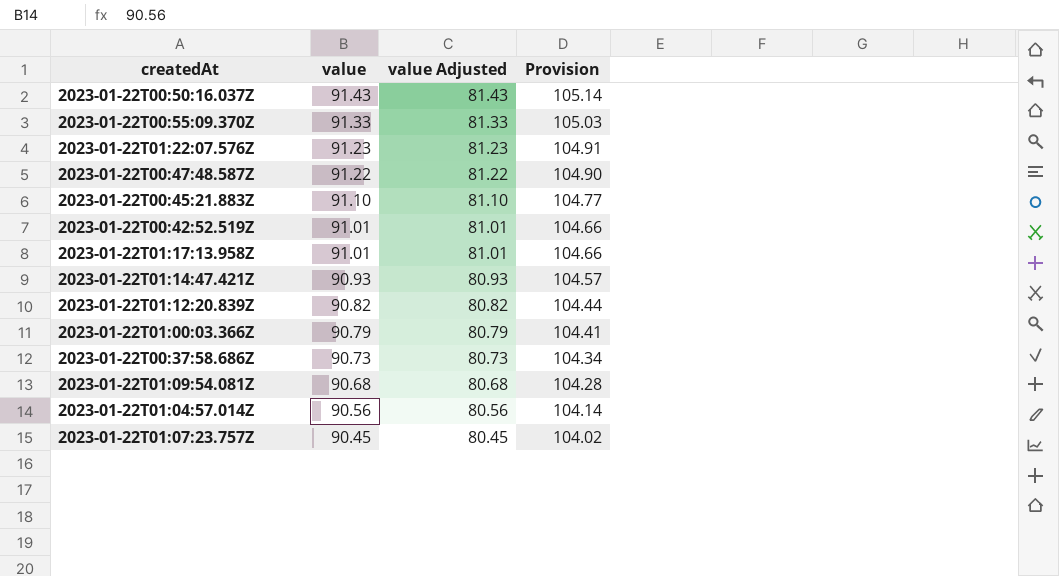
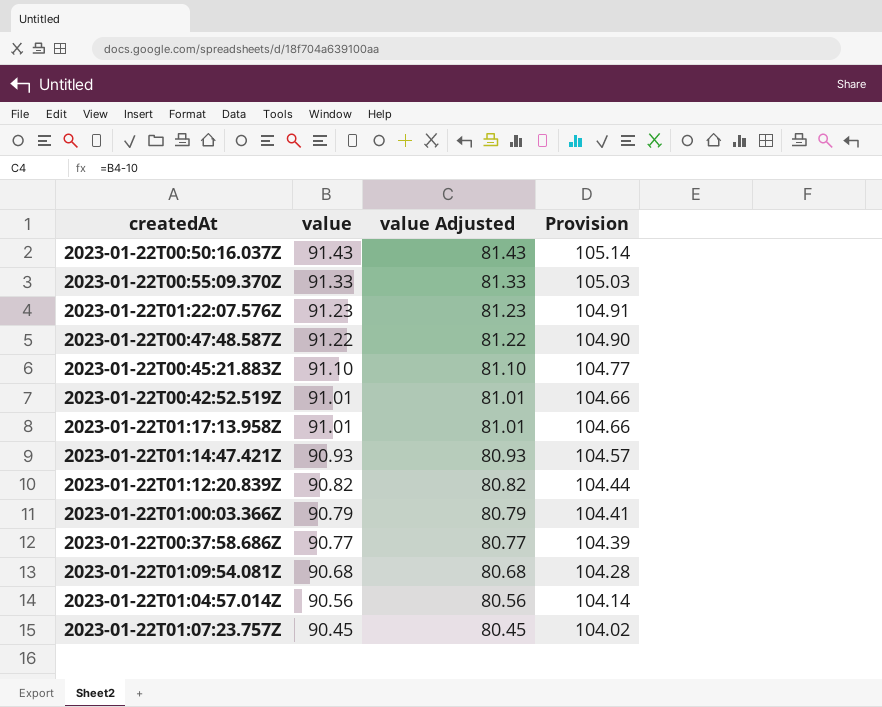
2023-01-22T00:37:58.686Z | value: 90.73 -> 90.77
2023-01-22T00:37:58.686Z | value Adjusted: 80.73 -> 80.77
2023-01-22T00:37:58.686Z | Provision: 104.34 -> 104.39

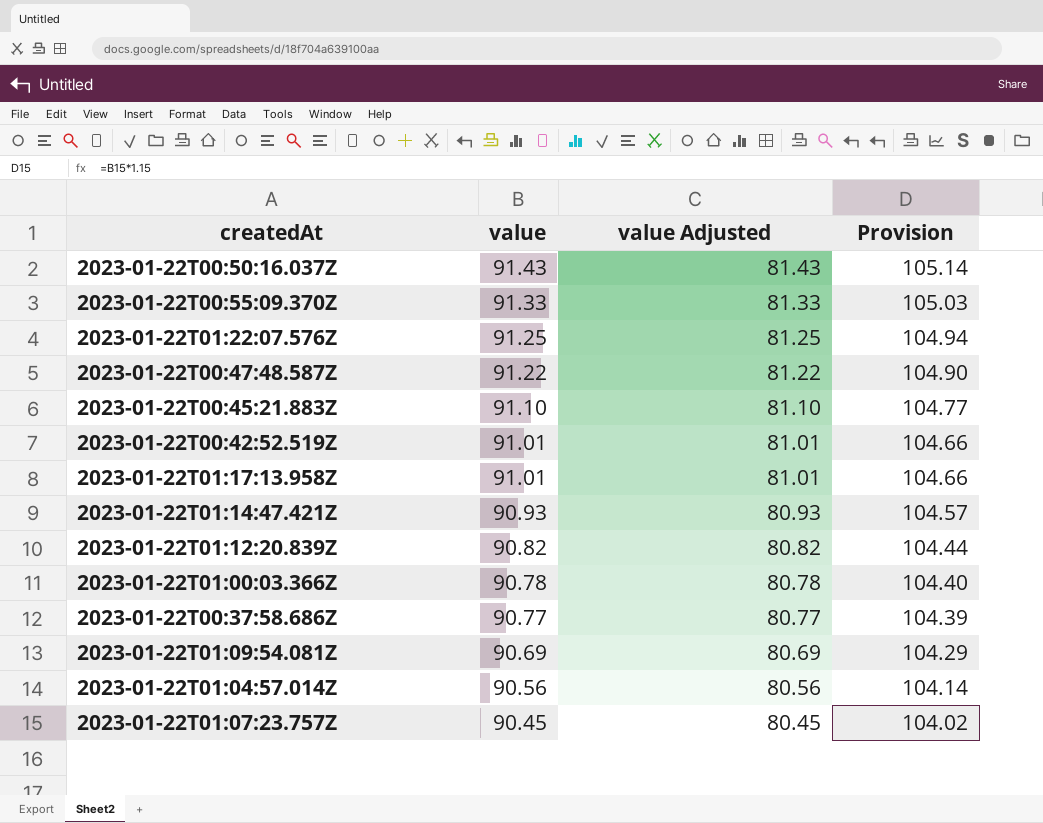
2023-01-22T01:22:07.576Z | value: 91.23 -> 91.25
2023-01-22T01:22:07.576Z | value Adjusted: 81.23 -> 81.25
2023-01-22T01:22:07.576Z | Provision: 104.91 -> 104.94
2023-01-22T01:00:03.366Z | value: 90.79 -> 90.78
2023-01-22T01:00:03.366Z | value Adjusted: 80.79 -> 80.78
2023-01-22T01:00:03.366Z | Provision: 104.41 -> 104.40
2023-01-22T01:09:54.081Z | value: 90.68 -> 90.69
2023-01-22T01:09:54.081Z | value Adjusted: 80.68 -> 80.69
2023-01-22T01:09:54.081Z | Provision: 104.28 -> 104.29

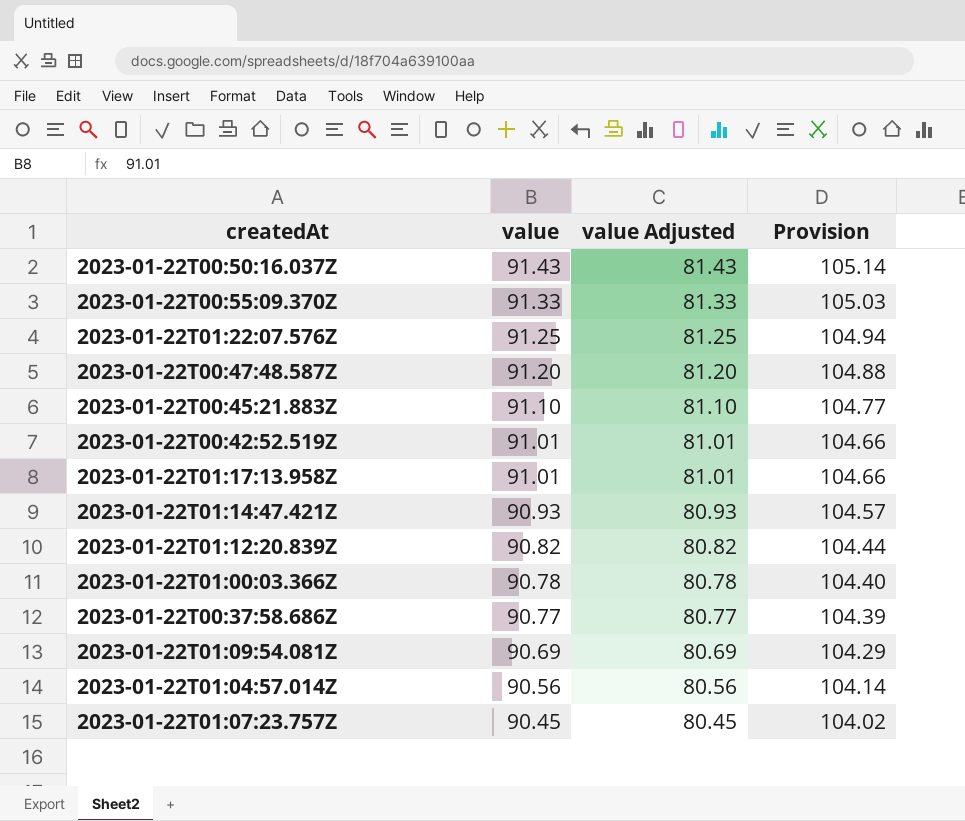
2023-01-22T00:47:48.587Z | value: 91.22 -> 91.20
2023-01-22T00:47:48.587Z | value Adjusted: 81.22 -> 81.20
2023-01-22T00:47:48.587Z | Provision: 104.90 -> 104.88

